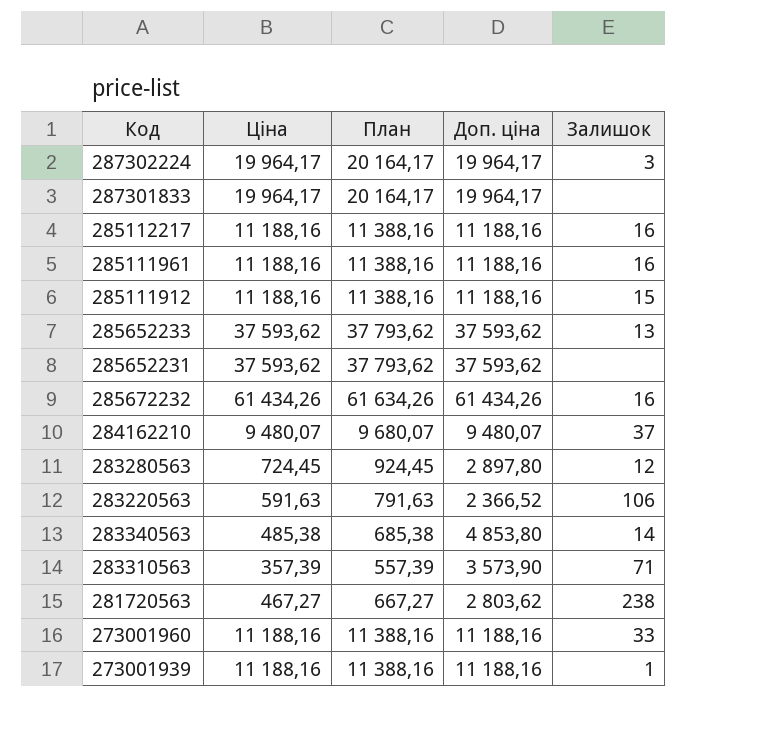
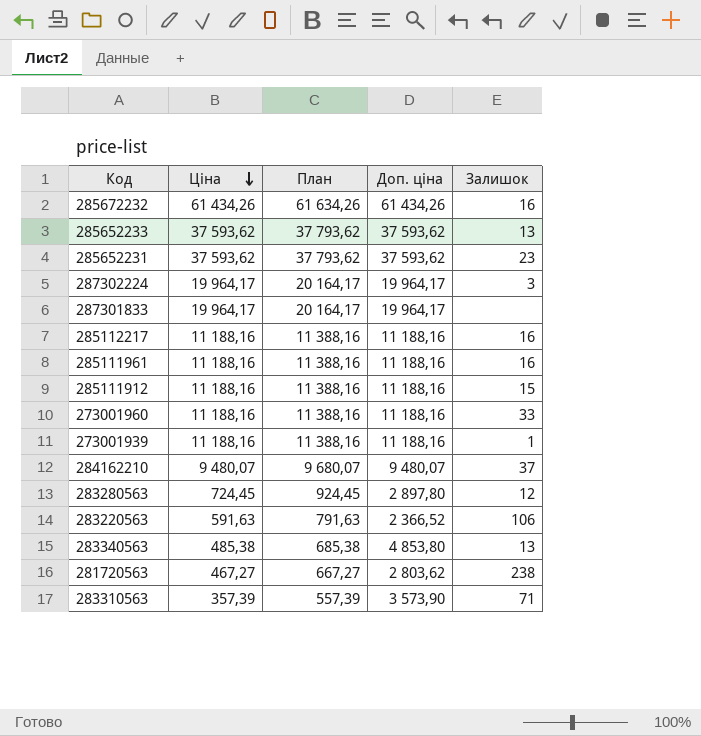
row order: none -> Ціна descending
285652231 | Залишок: none -> 23
283340563 | Залишок: 14 -> 13

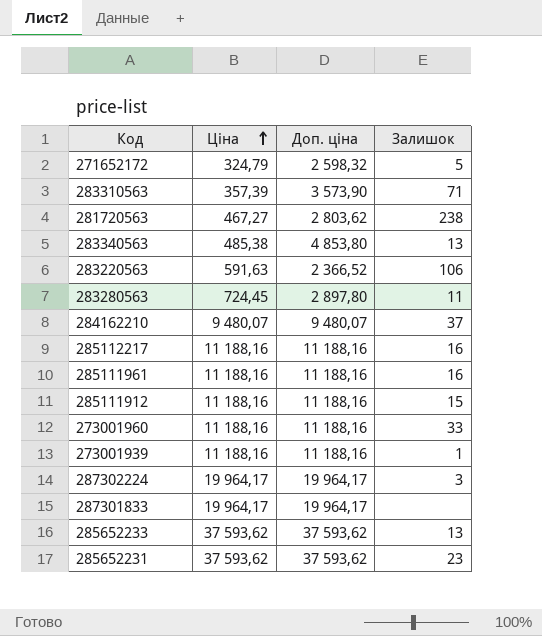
row order: Ціна descending -> Ціна ascending
column План | formula: [Ціна] + 200 -> none
row 285672232: 61 434,26 | 61 634,26 | 61 434,26 | 16 -> none
row 271652172: none -> 324,79 | 2 598,32 | 5
283280563 | Залишок: 12 -> 11

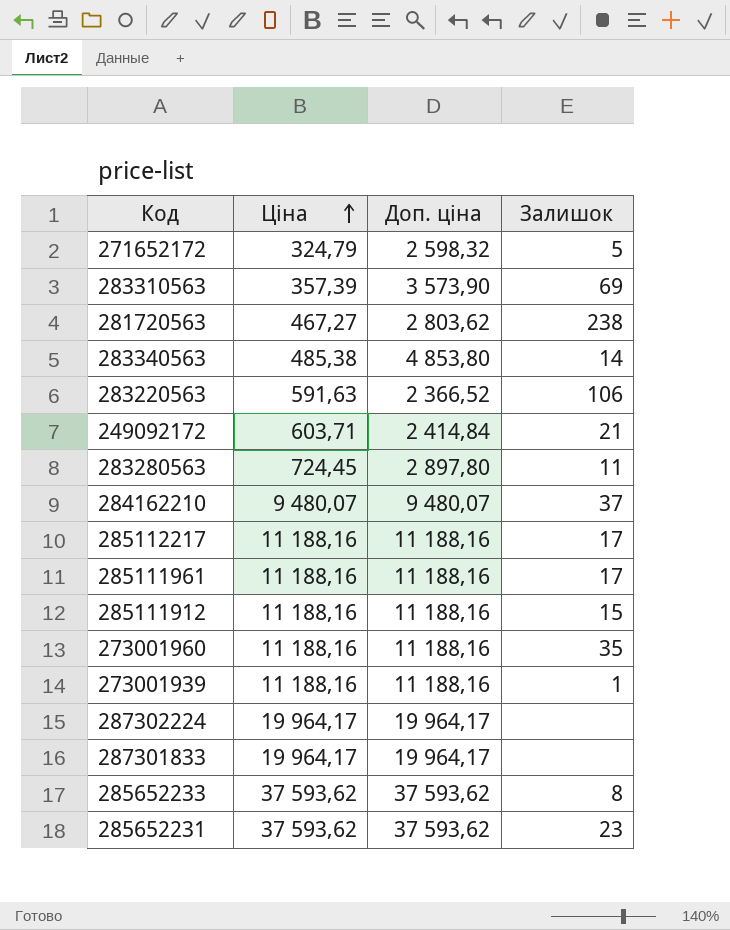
283310563 | Залишок: 71 -> 69
283340563 | Залишок: 13 -> 14
row 249092172: none -> 603,71 | 2 414,84 | 21
285112217 | Залишок: 16 -> 17
285111961 | Залишок: 16 -> 17
273001960 | Залишок: 33 -> 35
287302224 | Залишок: 3 -> none
285652233 | Залишок: 13 -> 8

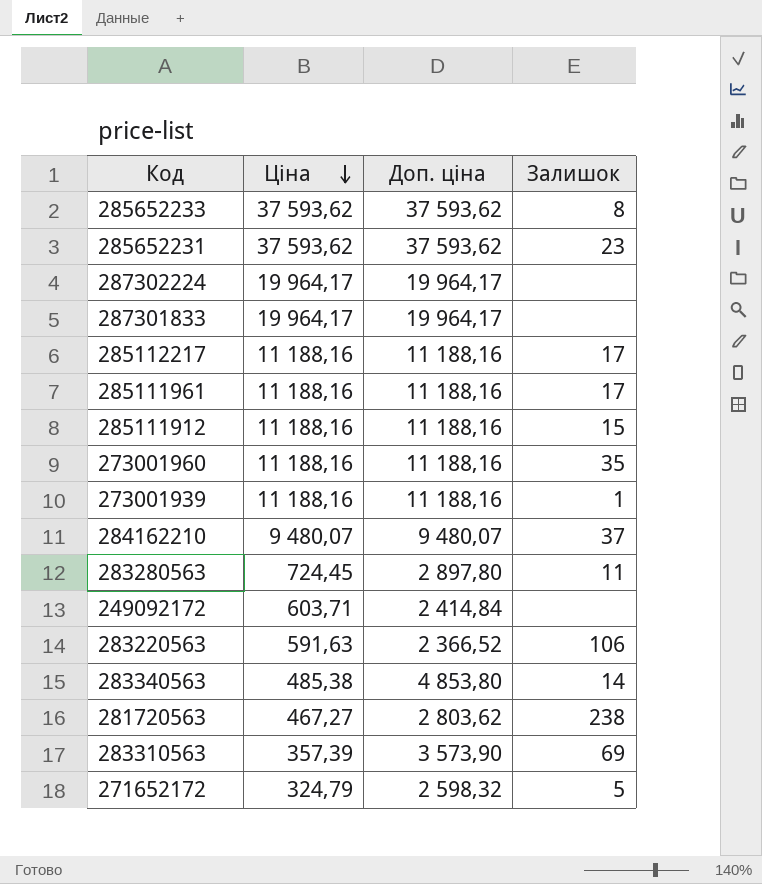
row order: Ціна ascending -> Ціна descending
249092172 | Залишок: 21 -> none

